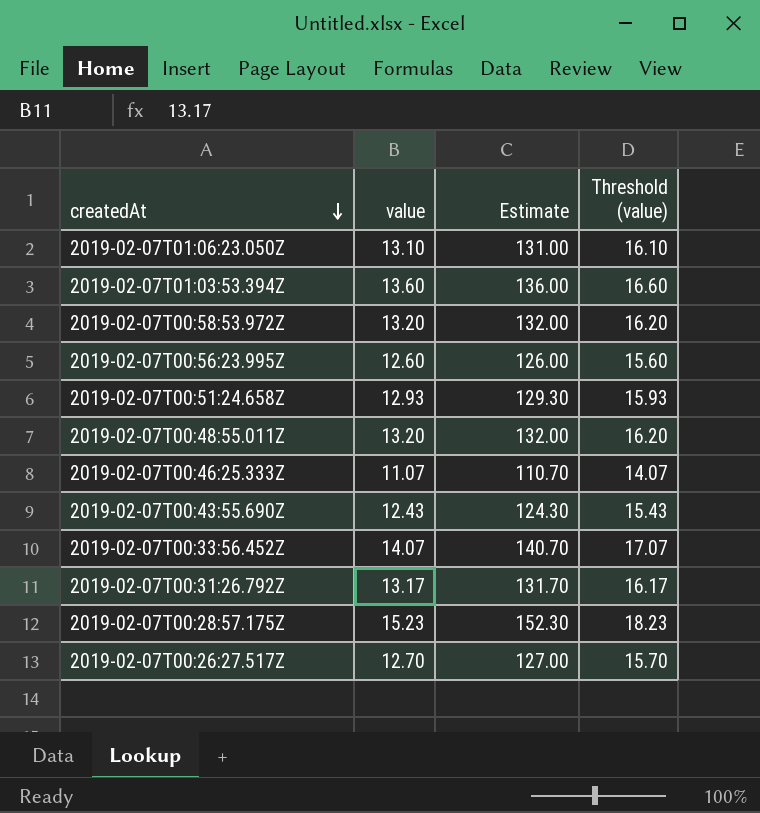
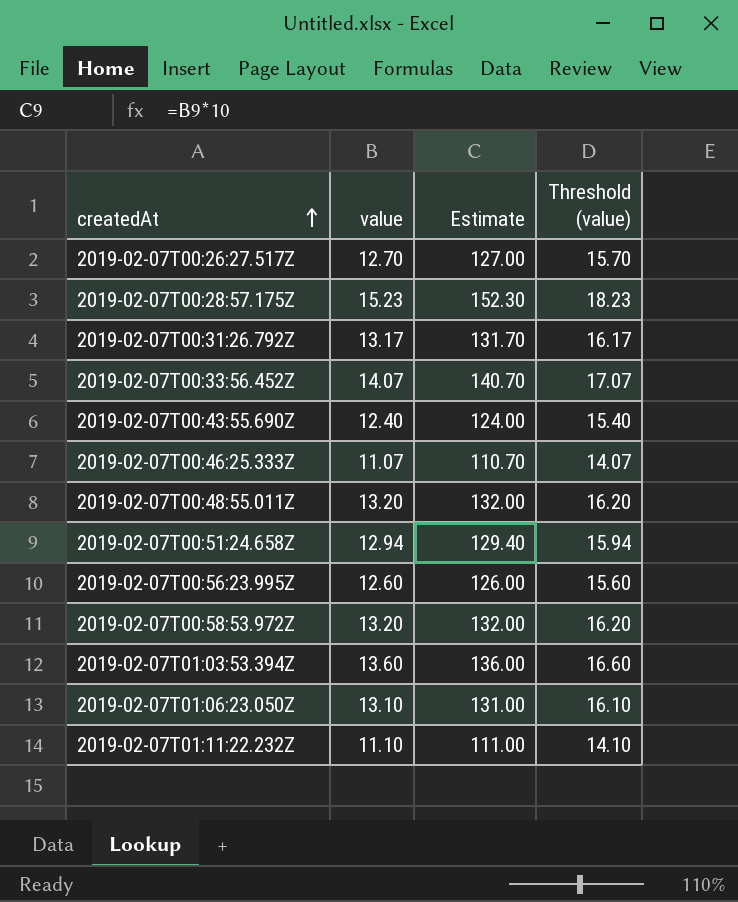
row order: createdAt descending -> createdAt ascending
2019-02-07T00:43:55.690Z | value: 12.43 -> 12.40
2019-02-07T00:43:55.690Z | Estimate: 124.30 -> 124.00
2019-02-07T00:43:55.690Z | Threshold (value): 15.43 -> 15.40
2019-02-07T00:51:24.658Z | value: 12.93 -> 12.94
2019-02-07T00:51:24.658Z | Estimate: 129.30 -> 129.40
2019-02-07T00:51:24.658Z | Threshold (value): 15.93 -> 15.94
row 2019-02-07T01:11:22.232Z: none -> 11.10 | 111.00 | 14.10

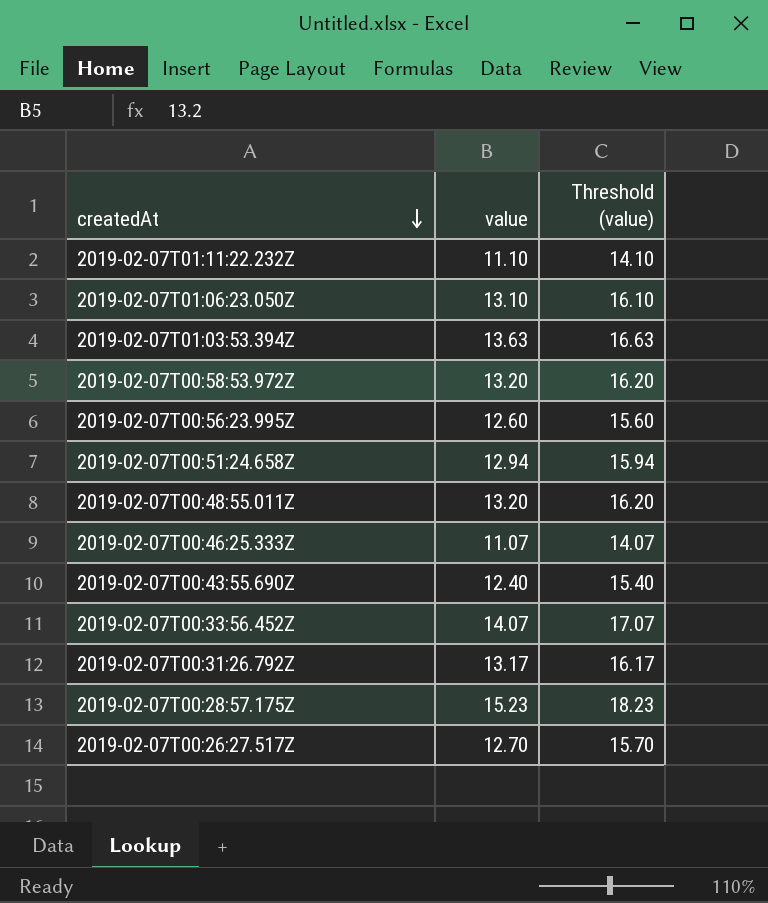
row order: createdAt ascending -> createdAt descending
column Estimate | formula: [value] * 10 -> none
2019-02-07T01:03:53.394Z | value: 13.60 -> 13.63
2019-02-07T01:03:53.394Z | Threshold (value): 16.60 -> 16.63

